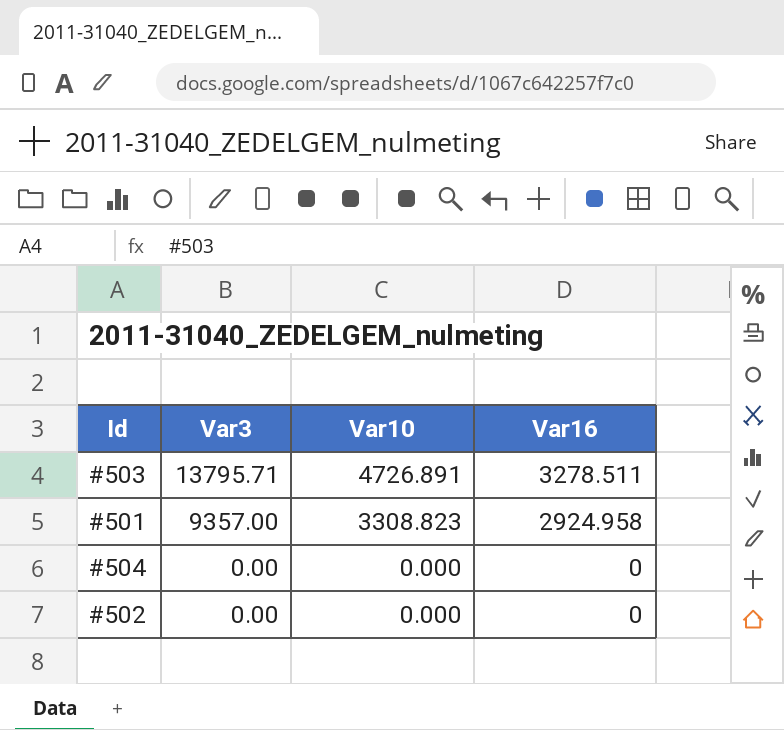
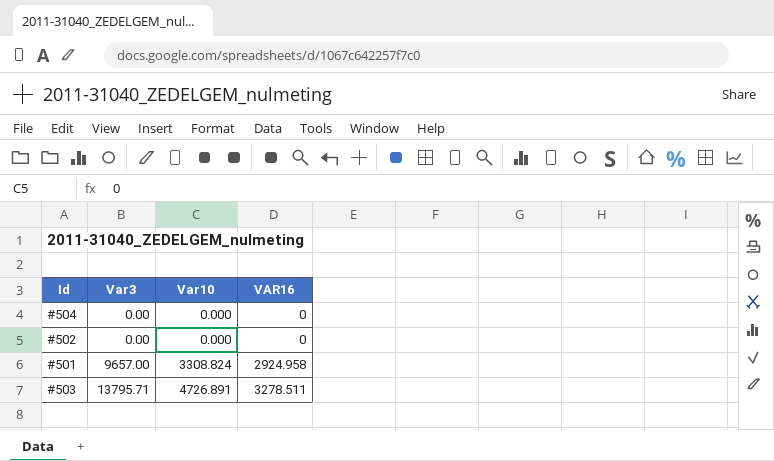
row order: Var3 descending -> Var3 ascending
column name: Var16 -> VAR16
#501 | Var3: 9357.00 -> 9657.00
#501 | Var10: 3308.823 -> 3308.824

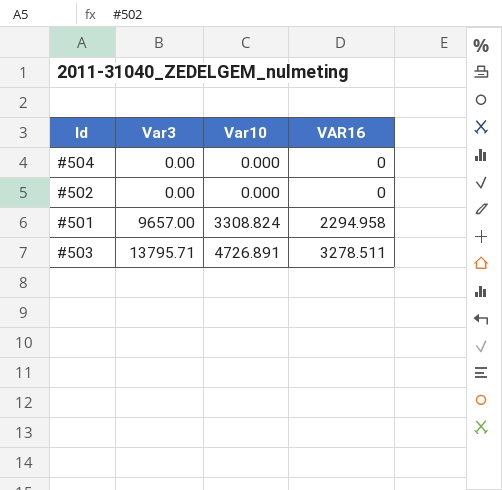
#501 | VAR16: 2924.958 -> 2294.958

